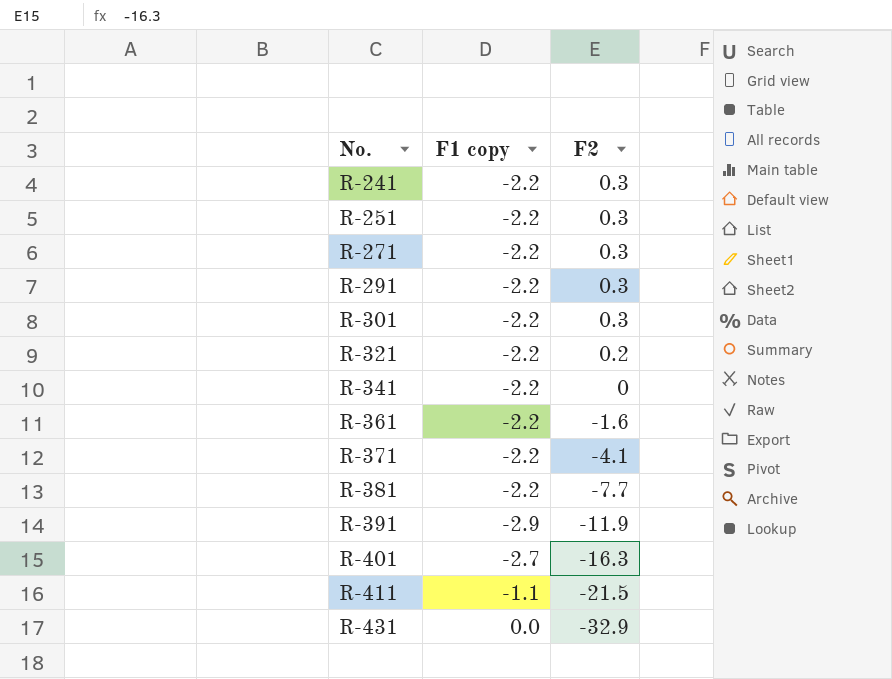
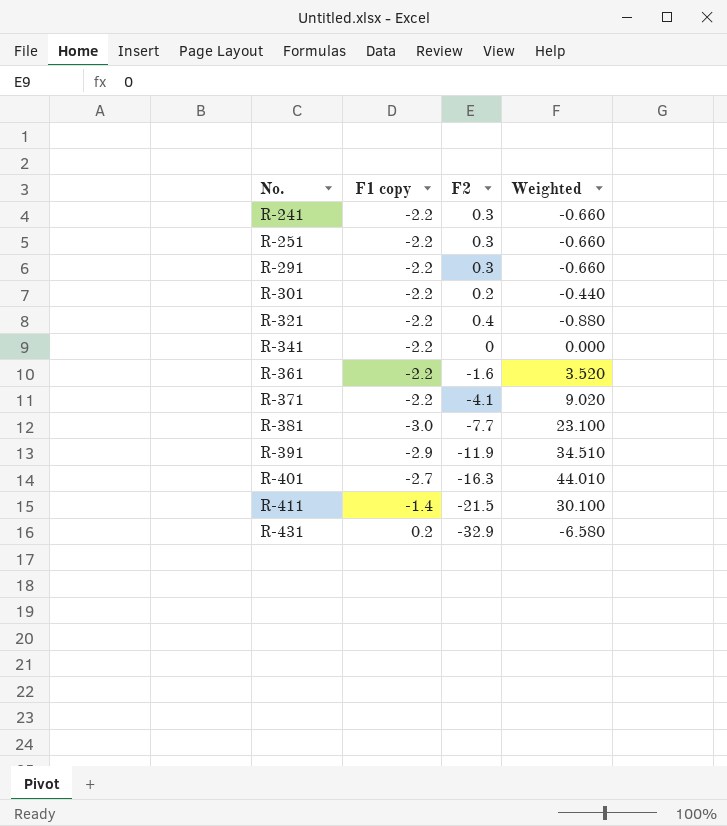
column Weighted | formula: none -> [F1 copy] * [F2]
row R-271: -2.2 | 0.3 -> none
R-301 | F2: 0.3 -> 0.2
R-321 | F2: 0.2 -> 0.4
R-381 | F1 copy: -2.2 -> -3.0
R-411 | F1 copy: -1.1 -> -1.4
R-431 | F1 copy: 0.0 -> 0.2

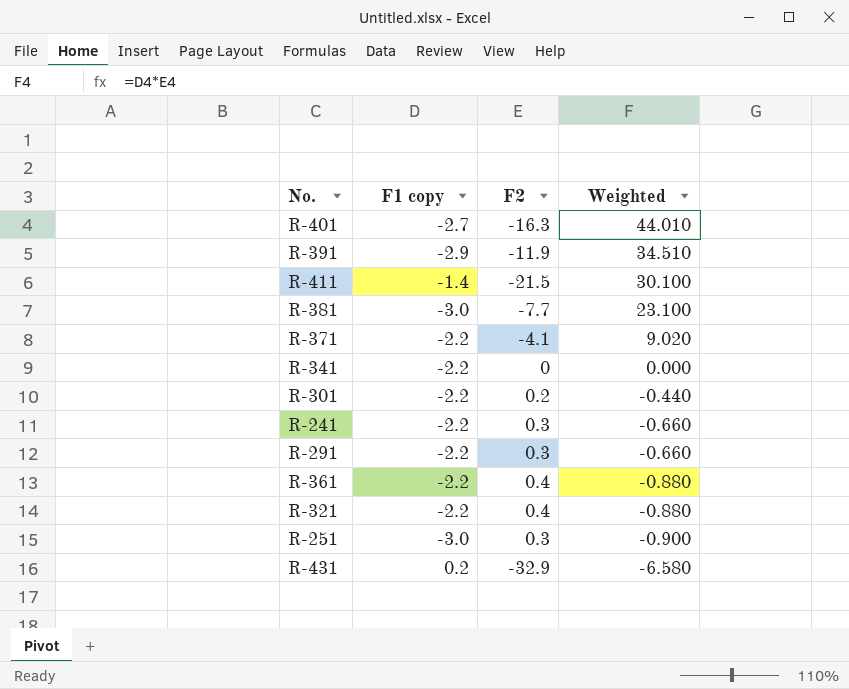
row order: No. ascending -> Weighted descending
R-361 | F2: -1.6 -> 0.4
R-361 | Weighted: 3.520 -> -0.880
R-251 | F1 copy: -2.2 -> -3.0
R-251 | Weighted: -0.660 -> -0.900

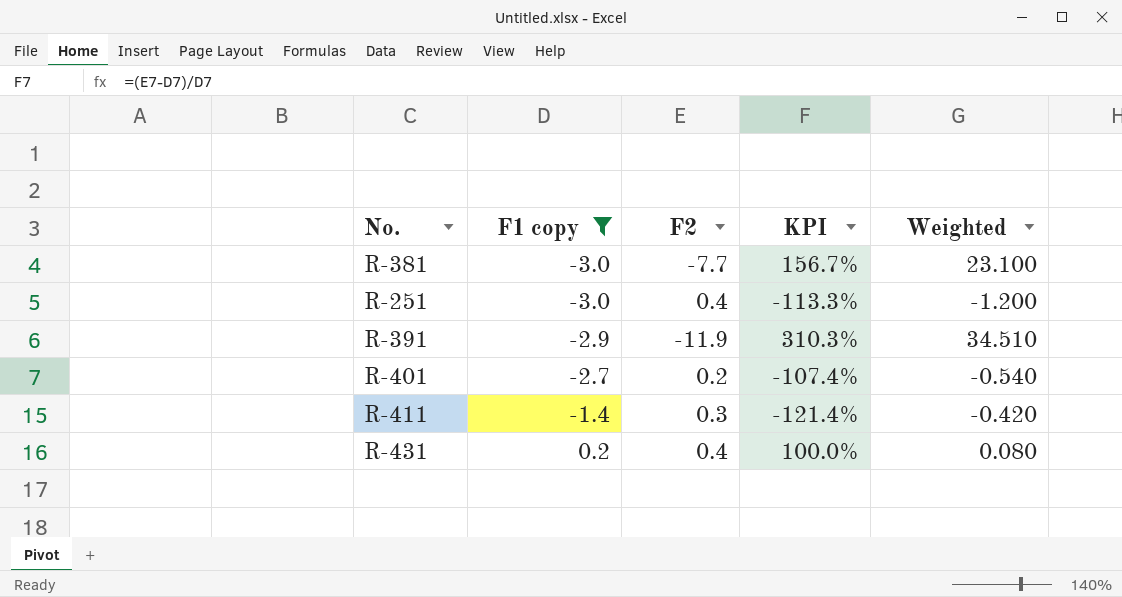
filter: none -> F1 copy != -2.2
row order: Weighted descending -> F1 copy ascending
column KPI | formula: none -> ([F2] - [F1 copy]) / [F1 copy]
R-251 | F2: 0.3 -> 0.4
R-251 | Weighted: -0.900 -> -1.200
R-401 | F2: -16.3 -> 0.2
R-401 | Weighted: 44.010 -> -0.540
R-411 | F2: -21.5 -> 0.3
R-411 | Weighted: 30.100 -> -0.420
R-431 | F2: -32.9 -> 0.4
R-431 | Weighted: -6.580 -> 0.080

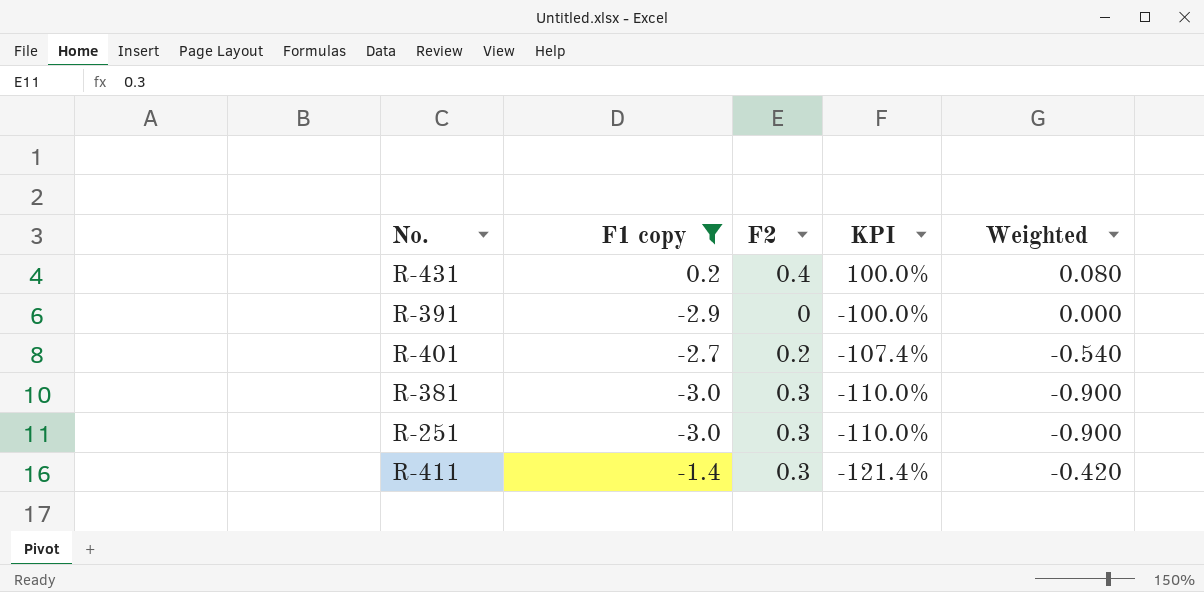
row order: F1 copy ascending -> KPI descending
R-391 | F2: -11.9 -> 0
R-391 | KPI: 310.3% -> -100.0%
R-391 | Weighted: 34.510 -> 0.000
R-381 | F2: -7.7 -> 0.3
R-381 | KPI: 156.7% -> -110.0%
R-381 | Weighted: 23.100 -> -0.900
R-251 | F2: 0.4 -> 0.3
R-251 | KPI: -113.3% -> -110.0%
R-251 | Weighted: -1.200 -> -0.900

